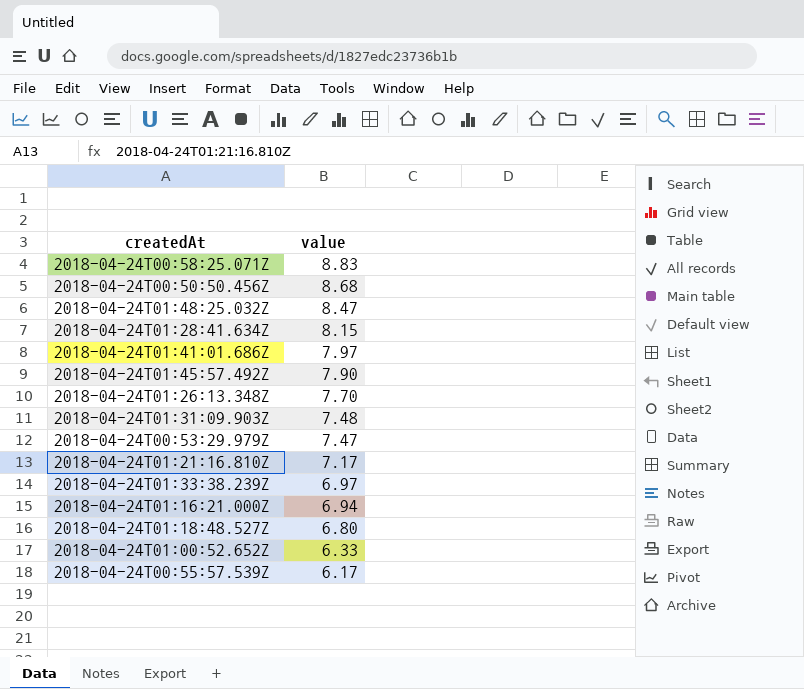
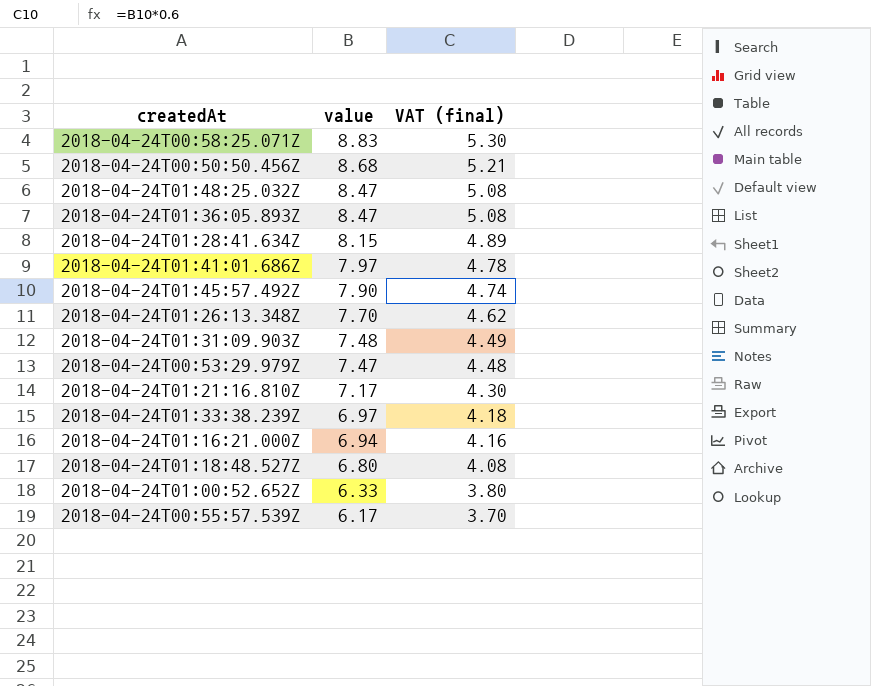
column VAT (final) | formula: none -> [value] * 0.6
row 2018-04-24T01:36:05.893Z: none -> 8.47 | 5.08

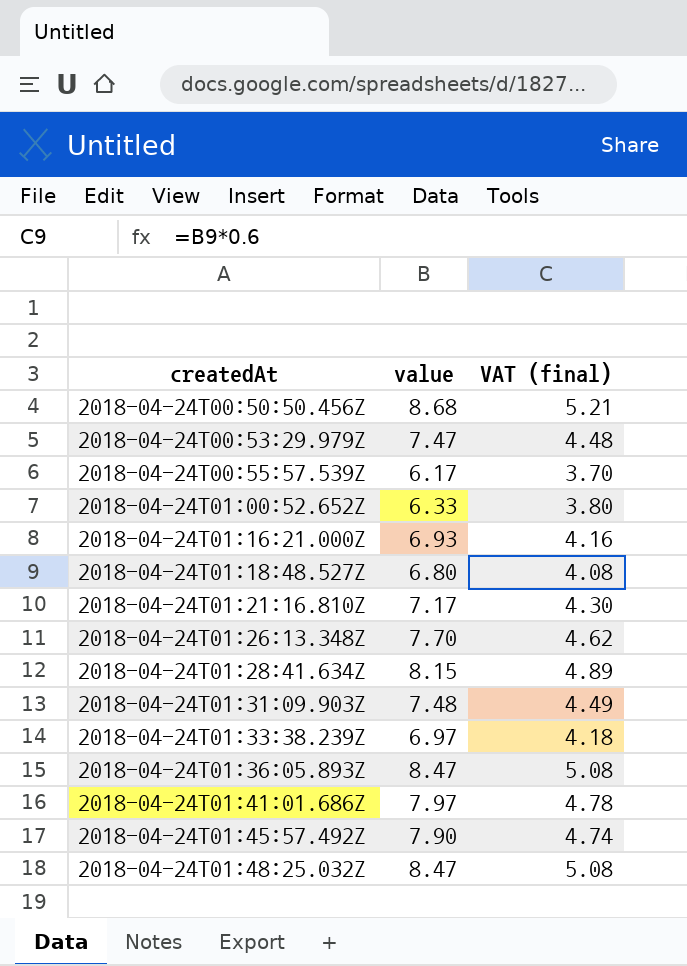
row order: value descending -> createdAt ascending
row 2018-04-24T00:58:25.071Z: 8.83 | 5.30 -> none
2018-04-24T01:16:21.000Z | value: 6.94 -> 6.93

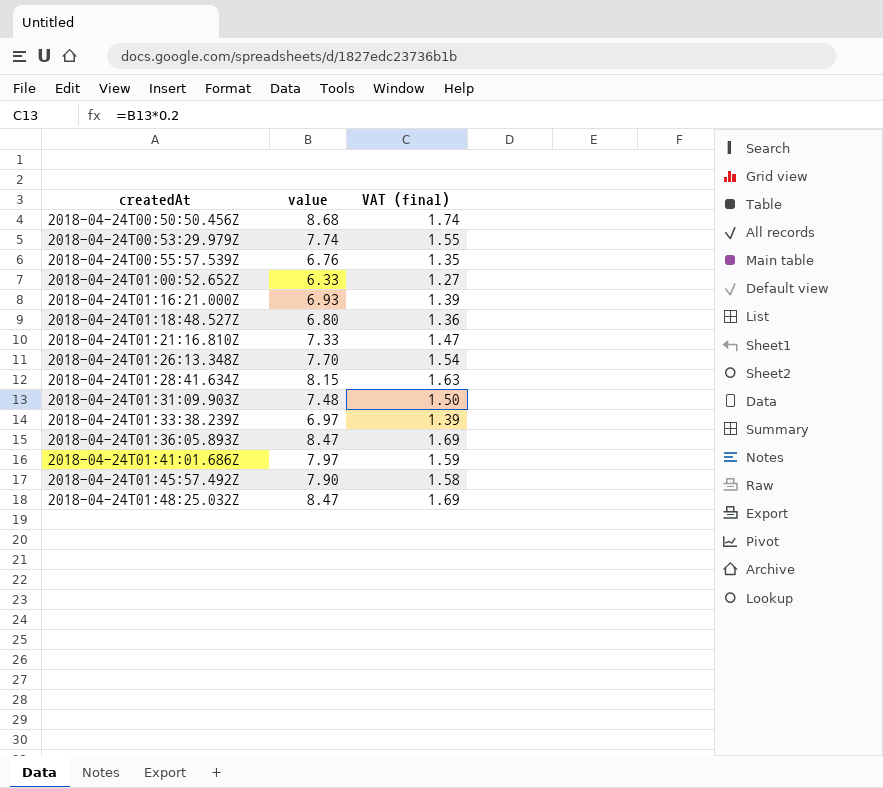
column VAT (final) | formula: [value] * 0.6 -> [value] * 0.2
2018-04-24T00:53:29.979Z | value: 7.47 -> 7.74
2018-04-24T00:55:57.539Z | value: 6.17 -> 6.76
2018-04-24T01:21:16.810Z | value: 7.17 -> 7.33

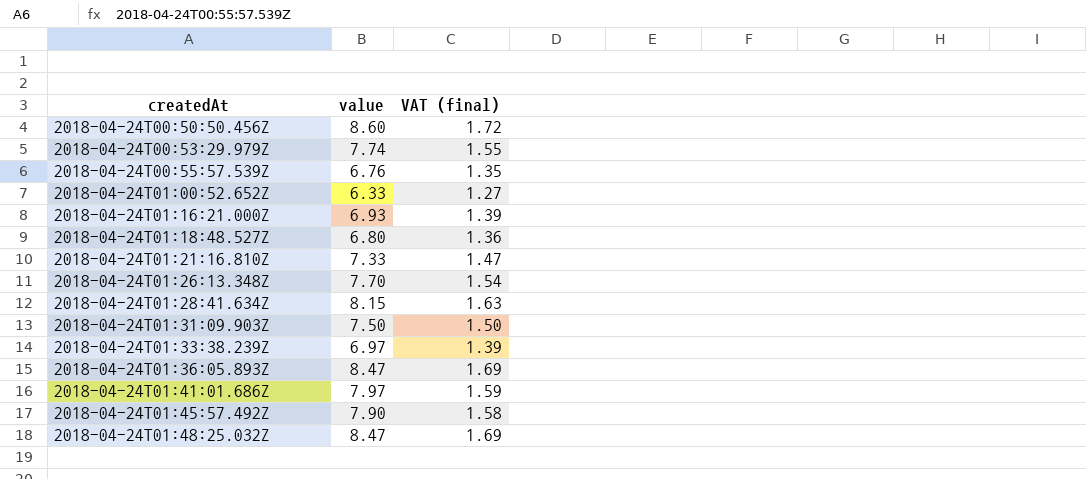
2018-04-24T00:50:50.456Z | value: 8.68 -> 8.60
2018-04-24T00:50:50.456Z | VAT (final): 1.74 -> 1.72
2018-04-24T01:31:09.903Z | value: 7.48 -> 7.50

